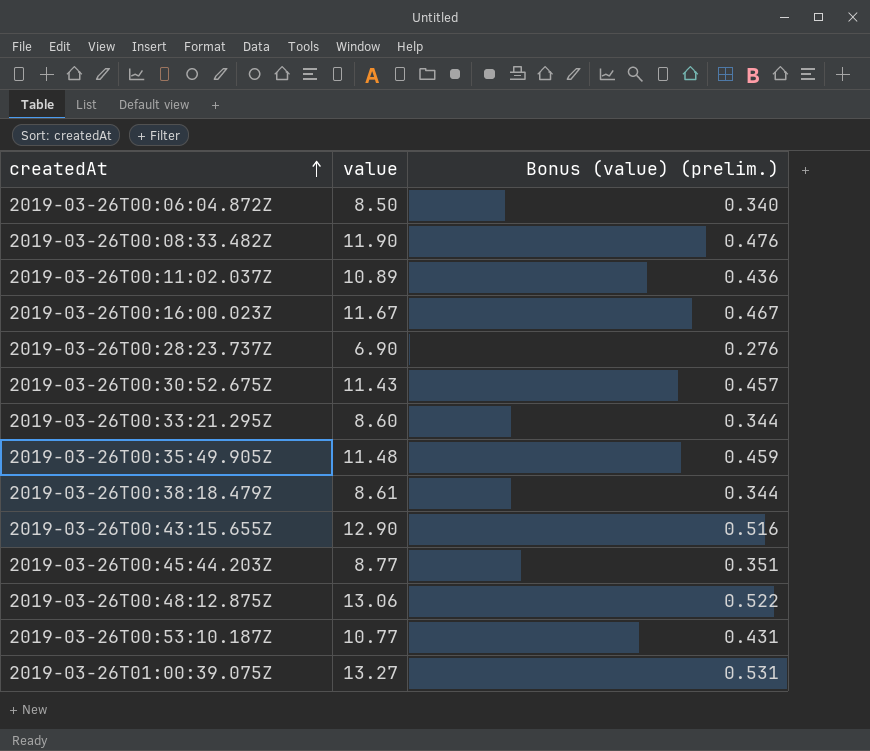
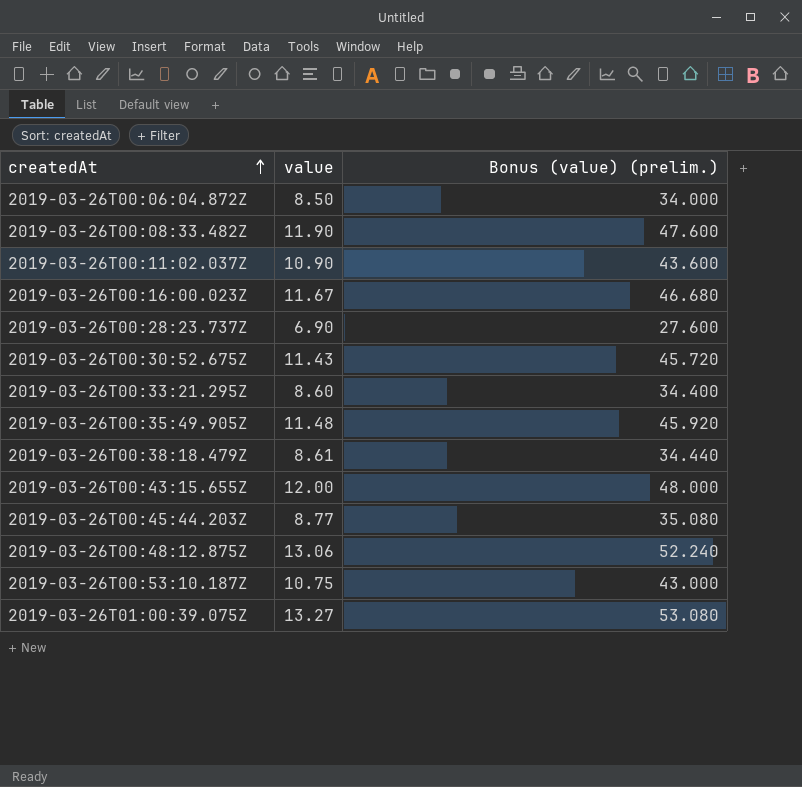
column Bonus (value) (prelim.) | formula: [value] * 0.04 -> [value] * 4
2019-03-26T00:11:02.037Z | value: 10.89 -> 10.90
2019-03-26T00:43:15.655Z | value: 12.90 -> 12.00
2019-03-26T00:53:10.187Z | value: 10.77 -> 10.75

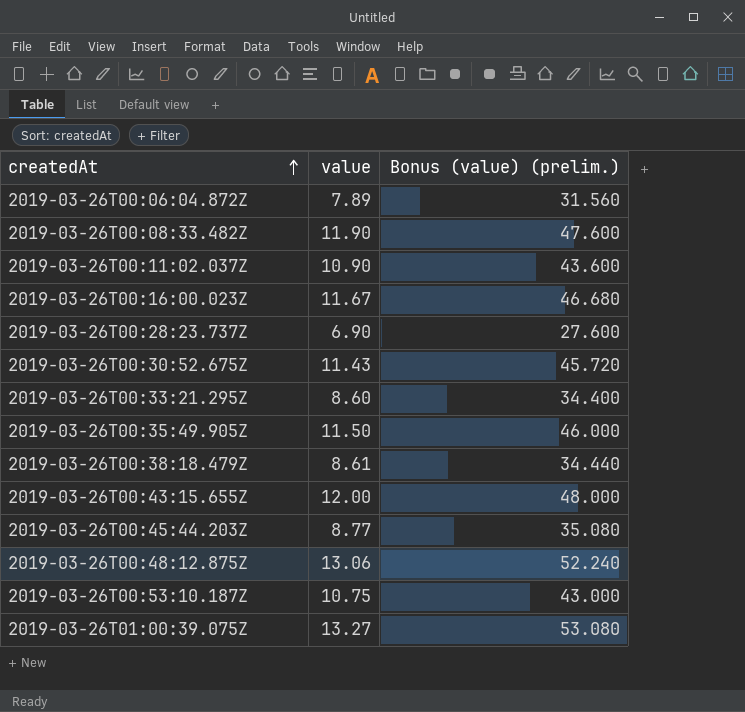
2019-03-26T00:06:04.872Z | value: 8.50 -> 7.89
2019-03-26T00:06:04.872Z | Bonus (value) (prelim.): 34.000 -> 31.560
2019-03-26T00:35:49.905Z | value: 11.48 -> 11.50
2019-03-26T00:35:49.905Z | Bonus (value) (prelim.): 45.920 -> 46.000

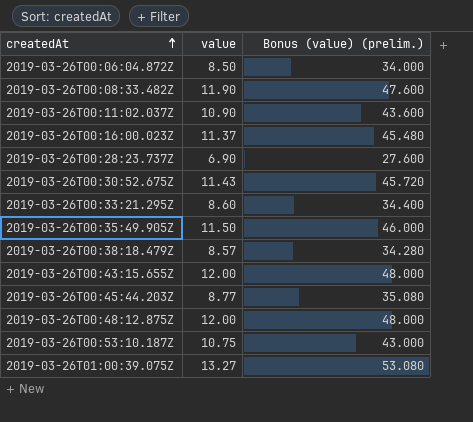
2019-03-26T00:06:04.872Z | value: 7.89 -> 8.50
2019-03-26T00:06:04.872Z | Bonus (value) (prelim.): 31.560 -> 34.000
2019-03-26T00:16:00.023Z | value: 11.67 -> 11.37
2019-03-26T00:16:00.023Z | Bonus (value) (prelim.): 46.680 -> 45.480
2019-03-26T00:38:18.479Z | value: 8.61 -> 8.57
2019-03-26T00:38:18.479Z | Bonus (value) (prelim.): 34.440 -> 34.280
2019-03-26T00:48:12.875Z | value: 13.06 -> 12.00
2019-03-26T00:48:12.875Z | Bonus (value) (prelim.): 52.240 -> 48.000

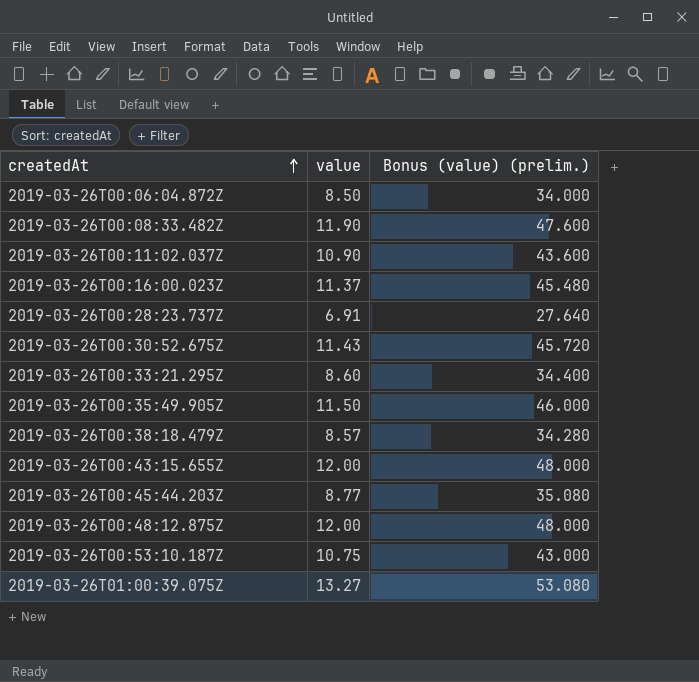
2019-03-26T00:28:23.737Z | value: 6.90 -> 6.91
2019-03-26T00:28:23.737Z | Bonus (value) (prelim.): 27.600 -> 27.640

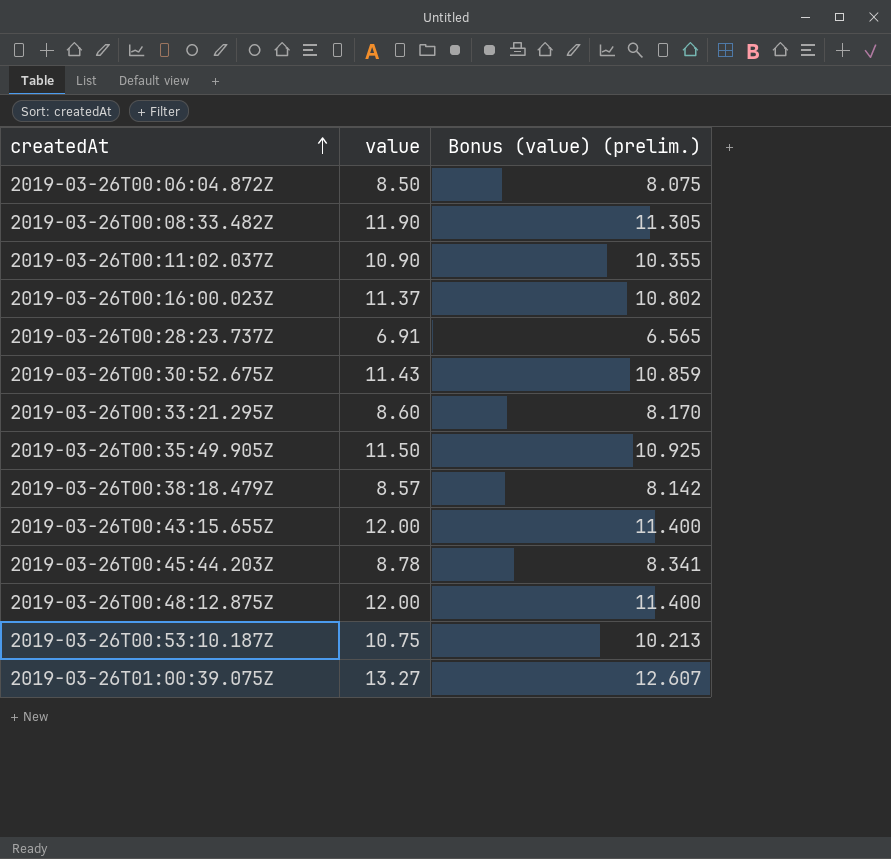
column Bonus (value) (prelim.) | formula: [value] * 4 -> [value] * 0.95
2019-03-26T00:45:44.203Z | value: 8.77 -> 8.78

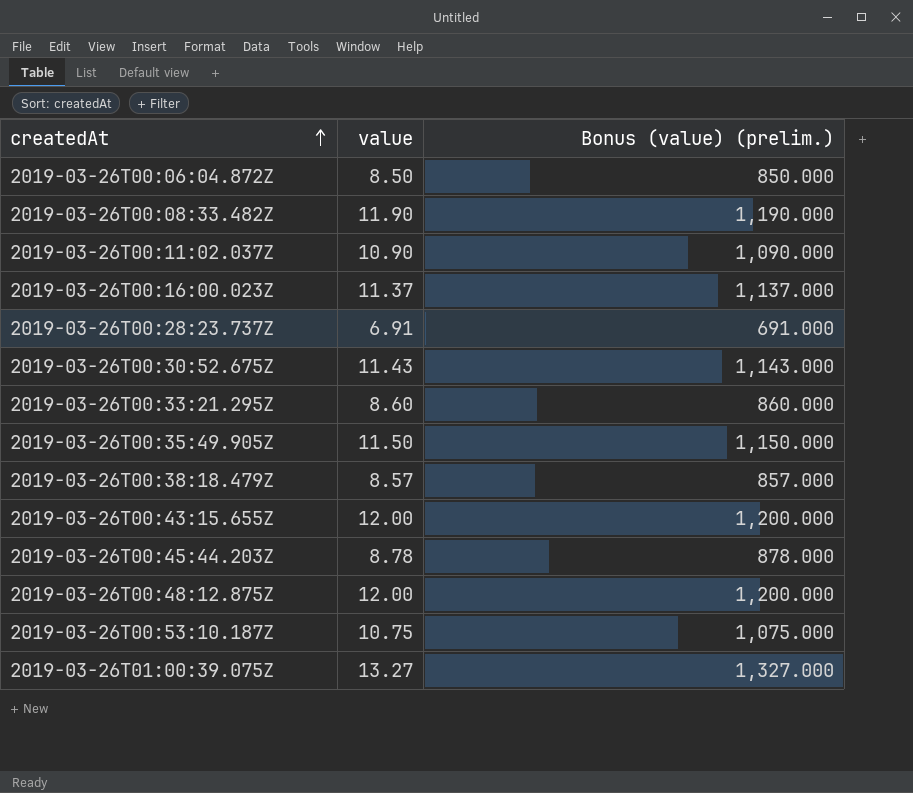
column Bonus (value) (prelim.) | formula: [value] * 0.95 -> [value] * 100

